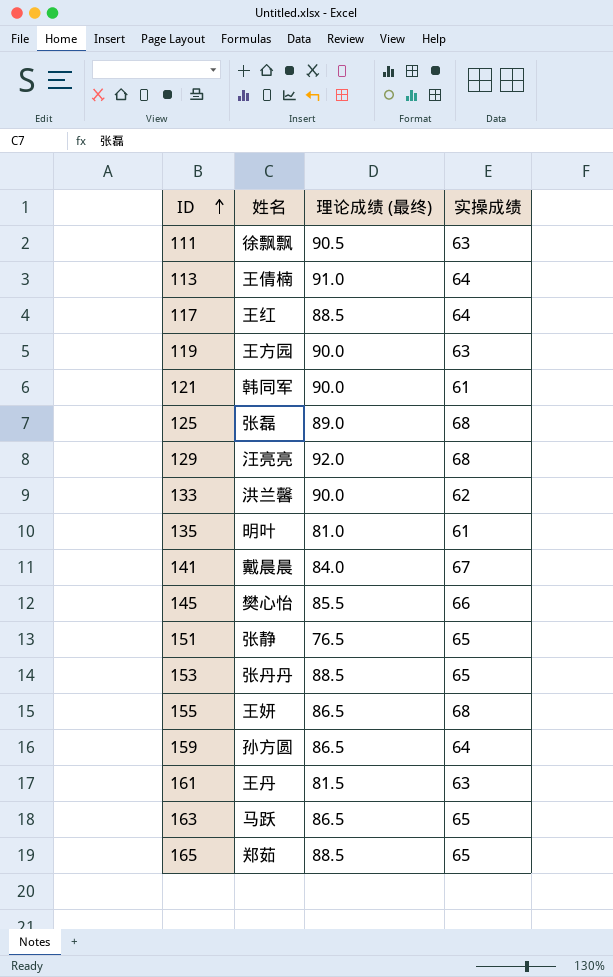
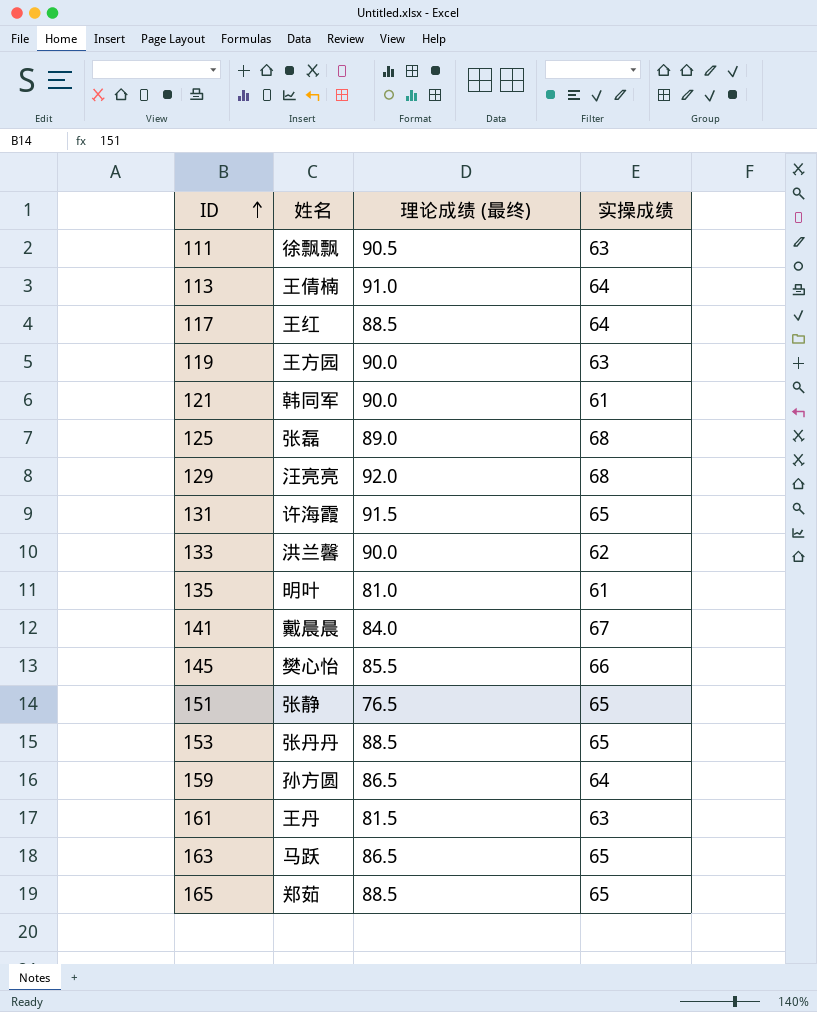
row 155: 王妍 | 86.5 | 68 -> none
row 131: none -> 许海霞 | 91.5 | 65

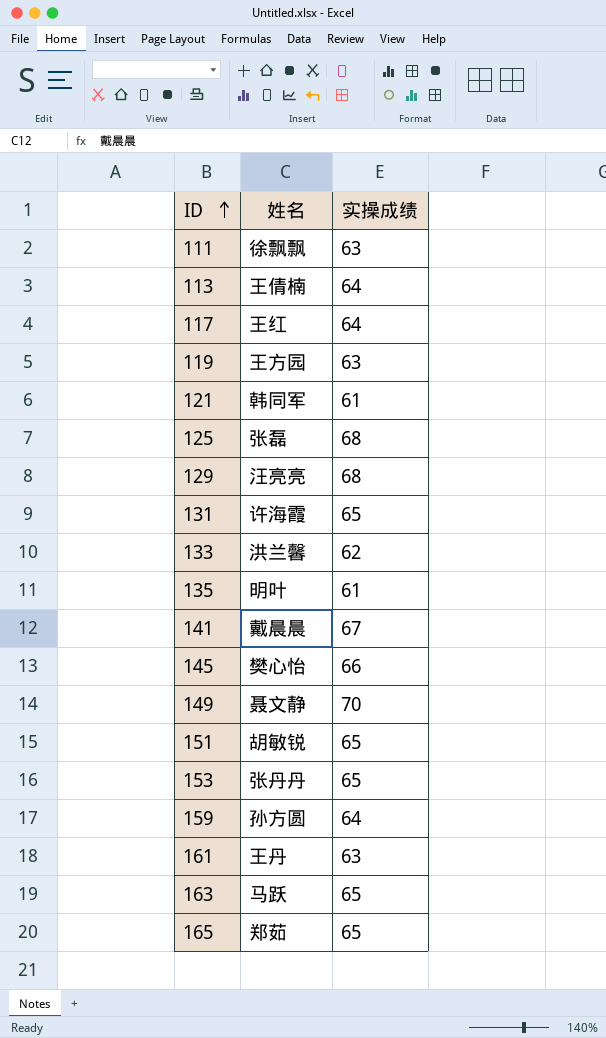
column 理论成绩 (最终) | position: 3 -> none
row 149: none -> 聂文静 | 70
151 | 姓名: 张静 -> 胡敏锐

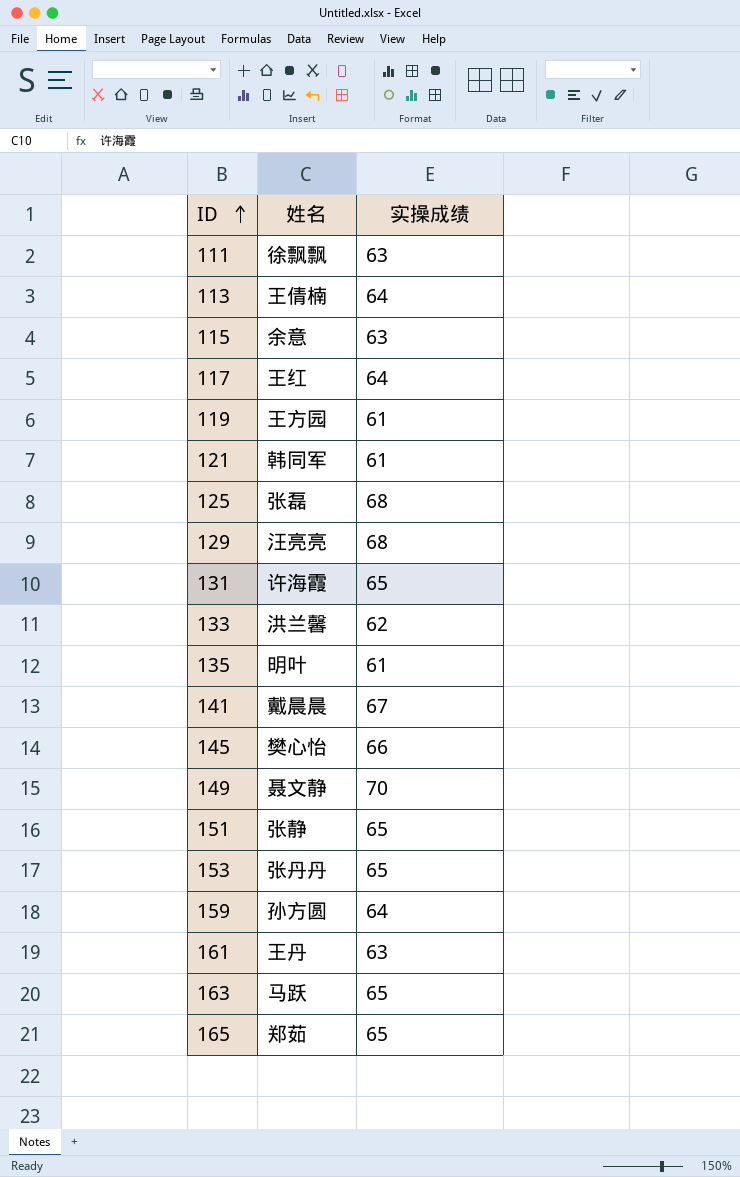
row 115: none -> 余意 | 63
119 | 实操成绩: 63 -> 61
151 | 姓名: 胡敏锐 -> 张静

